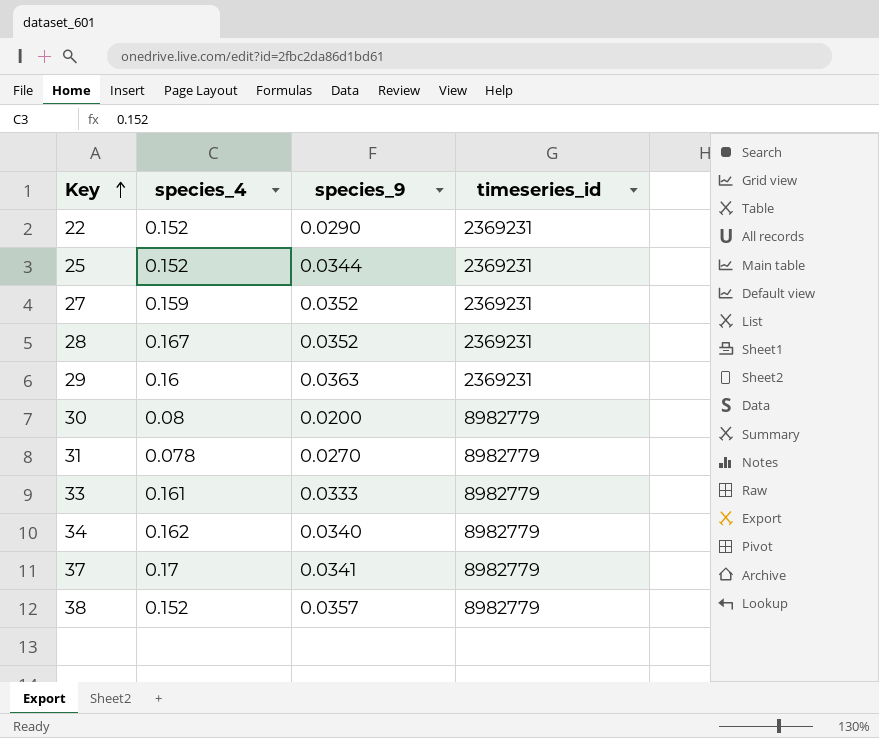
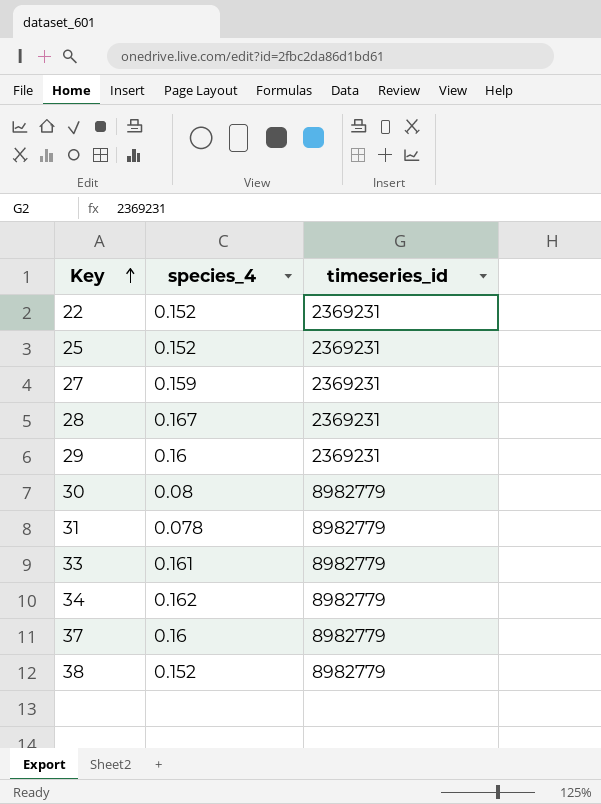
column species_9 | position: 3 -> none
37 | species_4: 0.17 -> 0.16

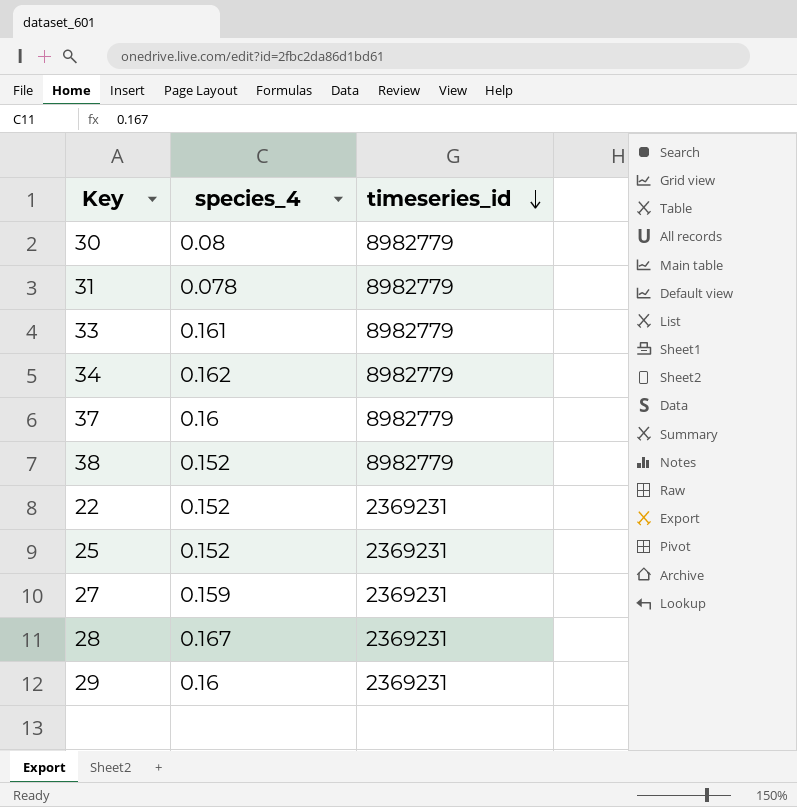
row order: Key ascending -> timeseries_id descending

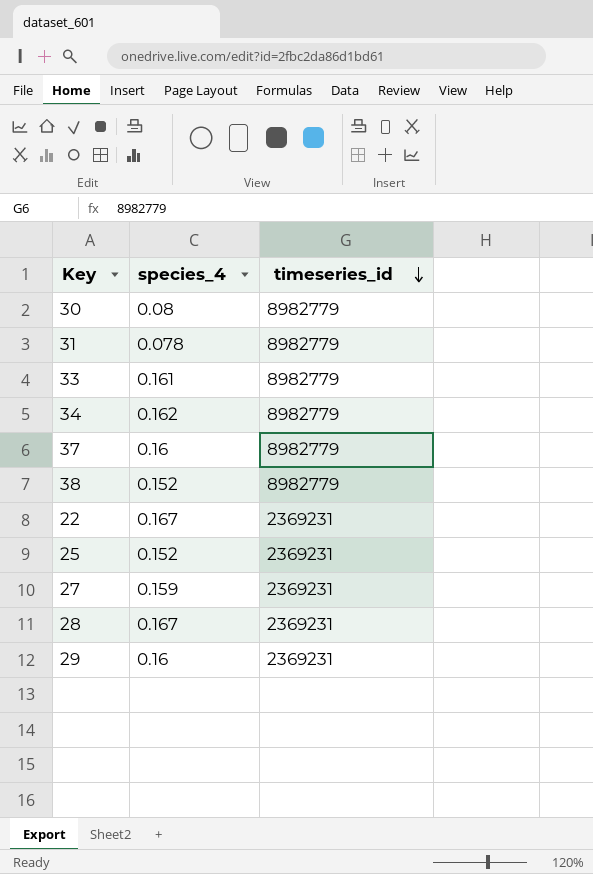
22 | species_4: 0.152 -> 0.167

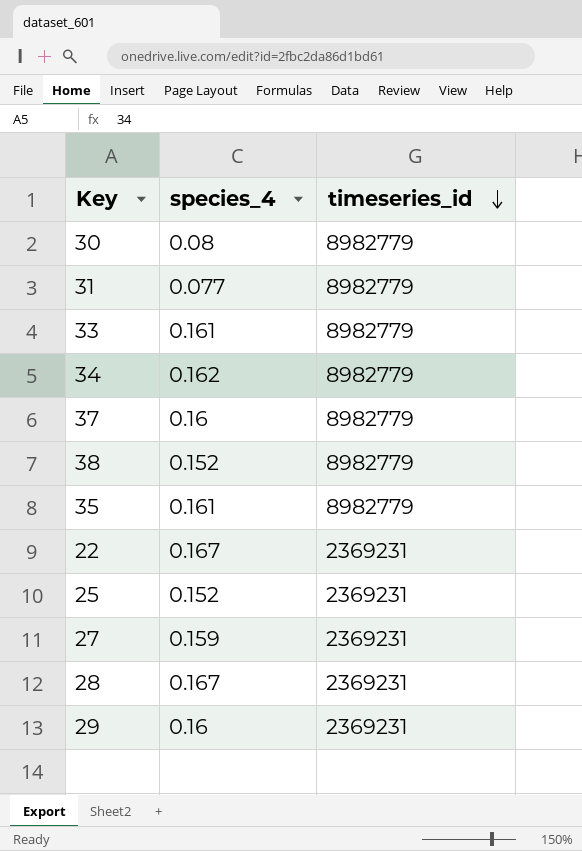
31 | species_4: 0.078 -> 0.077
row 35: none -> 0.161 | 8982779

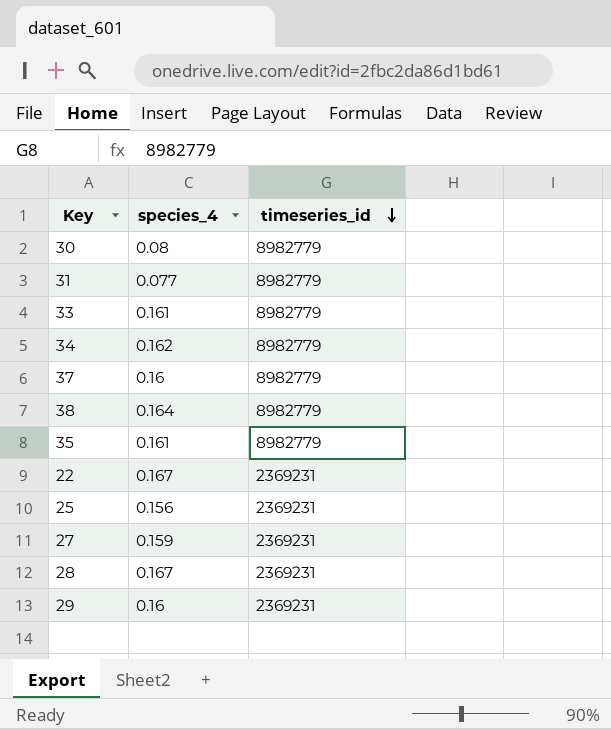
38 | species_4: 0.152 -> 0.164
25 | species_4: 0.152 -> 0.156

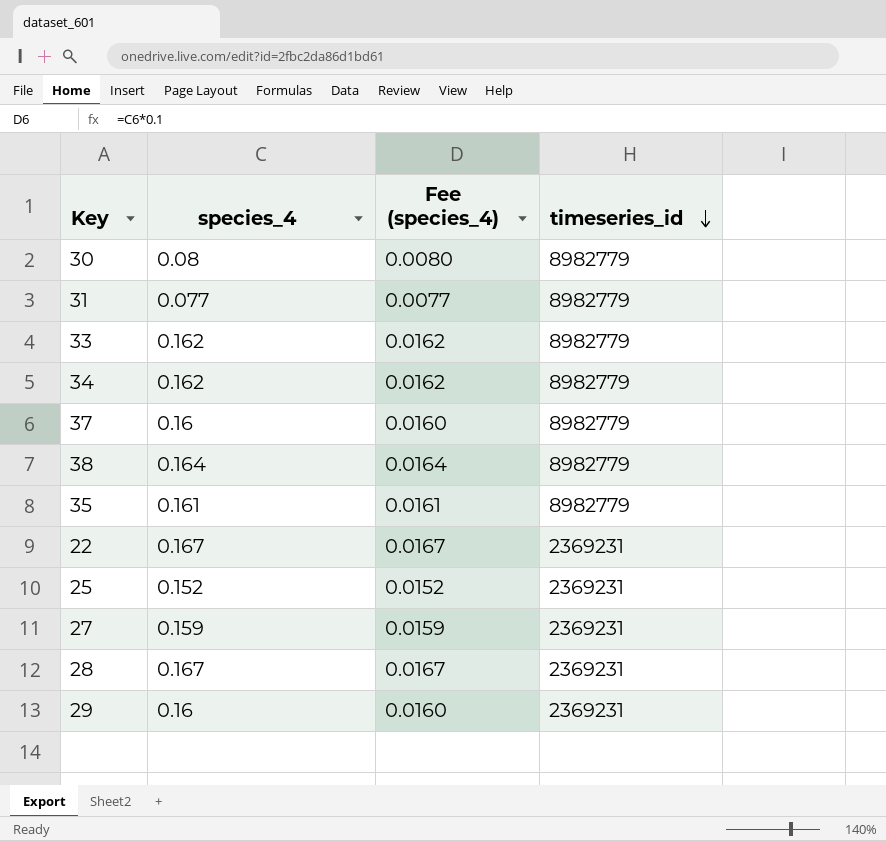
column Fee (species_4) | formula: none -> [species_4] * 0.1
33 | species_4: 0.161 -> 0.162
25 | species_4: 0.156 -> 0.152

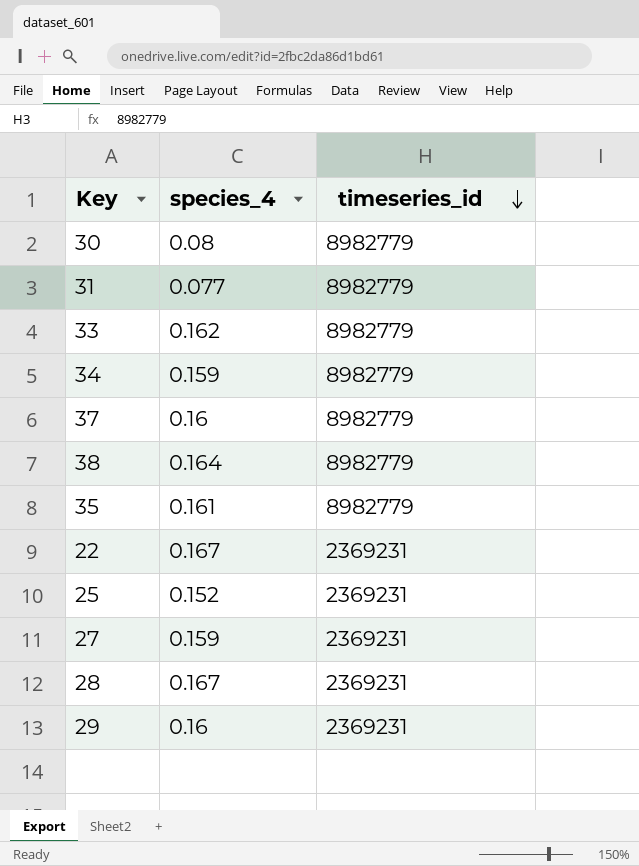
column Fee (species_4) | formula: [species_4] * 0.1 -> none
34 | species_4: 0.162 -> 0.159

